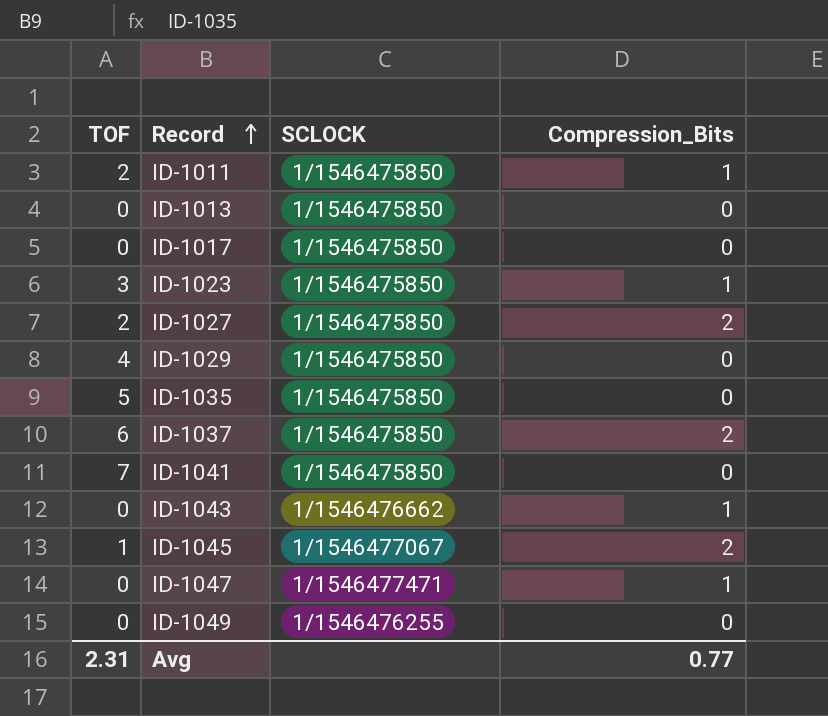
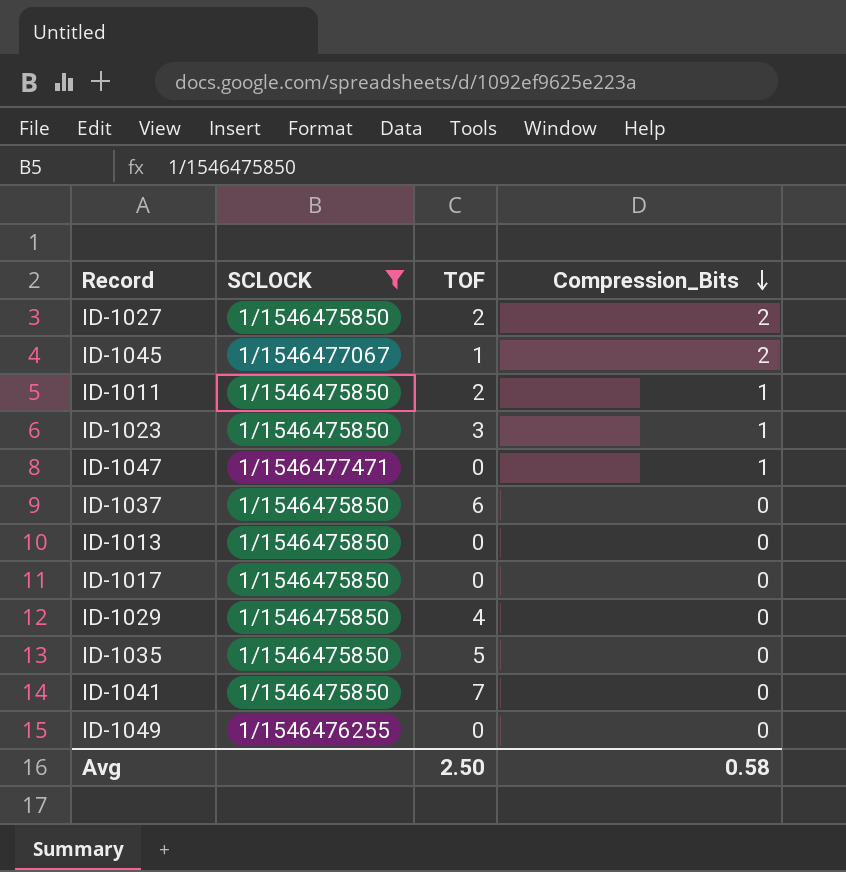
filter: none -> SCLOCK != 1/1546476662
row order: Record ascending -> Compression_Bits descending
column TOF | position: 1 -> 3
ID-1037 | Compression_Bits: 2 -> 0
Avg | TOF: 2.31 -> 2.50
Avg | Compression_Bits: 0.77 -> 0.58

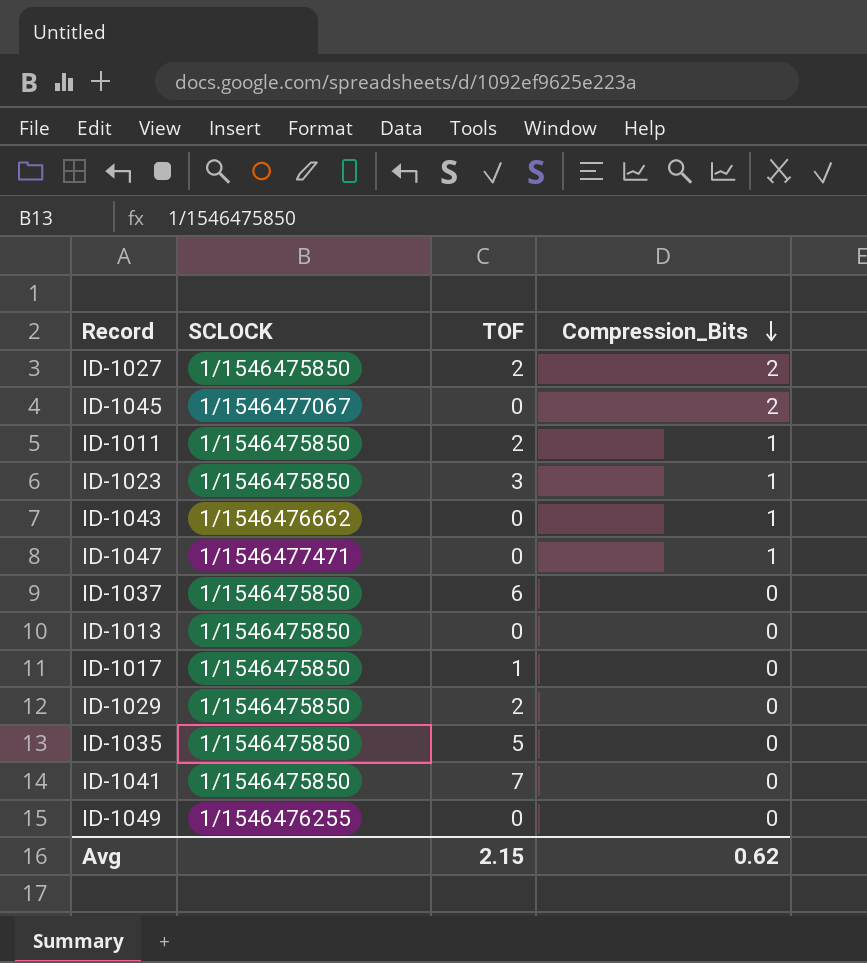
filter: SCLOCK != 1/1546476662 -> none
ID-1045 | TOF: 1 -> 0
ID-1017 | TOF: 0 -> 1
ID-1029 | TOF: 4 -> 2
Avg | TOF: 2.50 -> 2.15
Avg | Compression_Bits: 0.58 -> 0.62

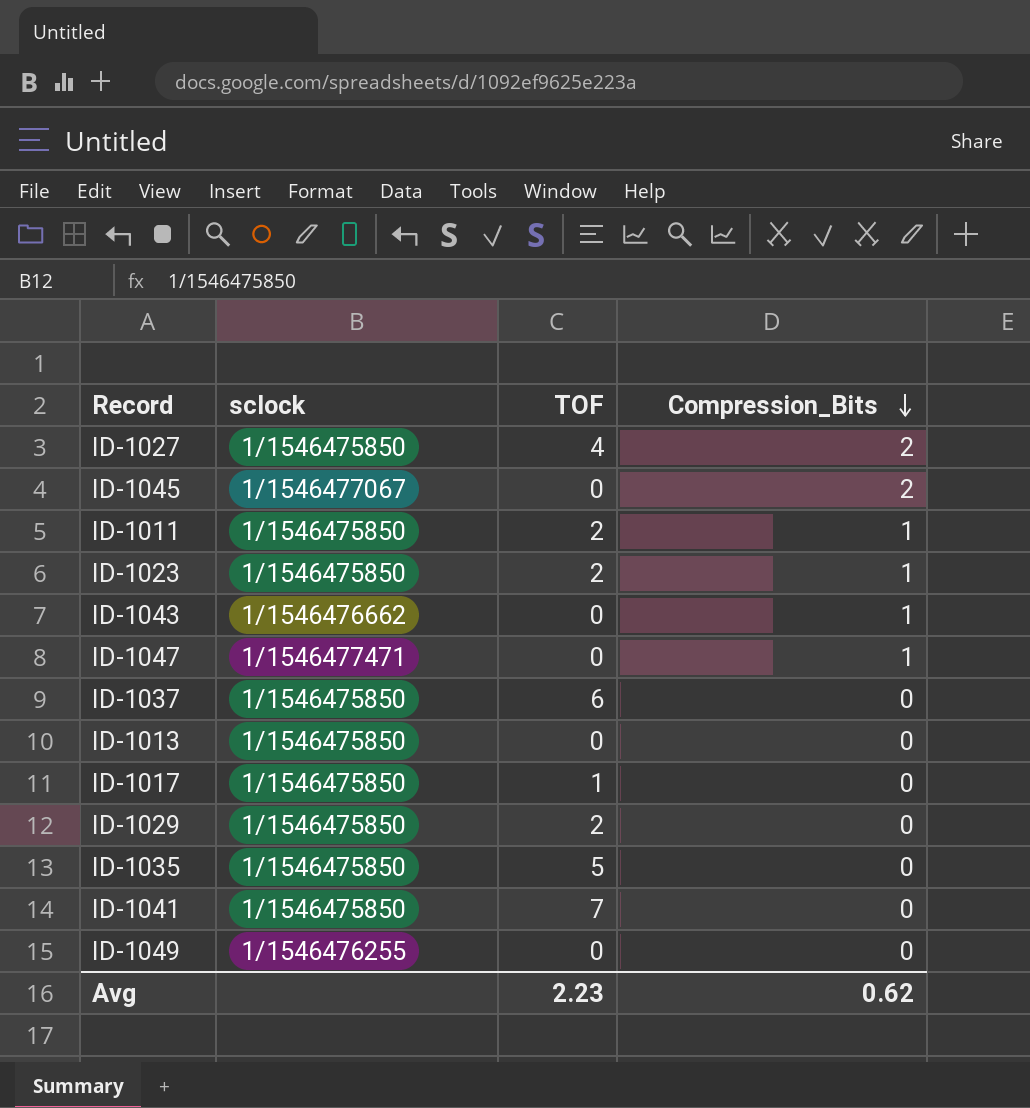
column name: SCLOCK -> sclock
ID-1027 | TOF: 2 -> 4
ID-1023 | TOF: 3 -> 2
Avg | TOF: 2.15 -> 2.23

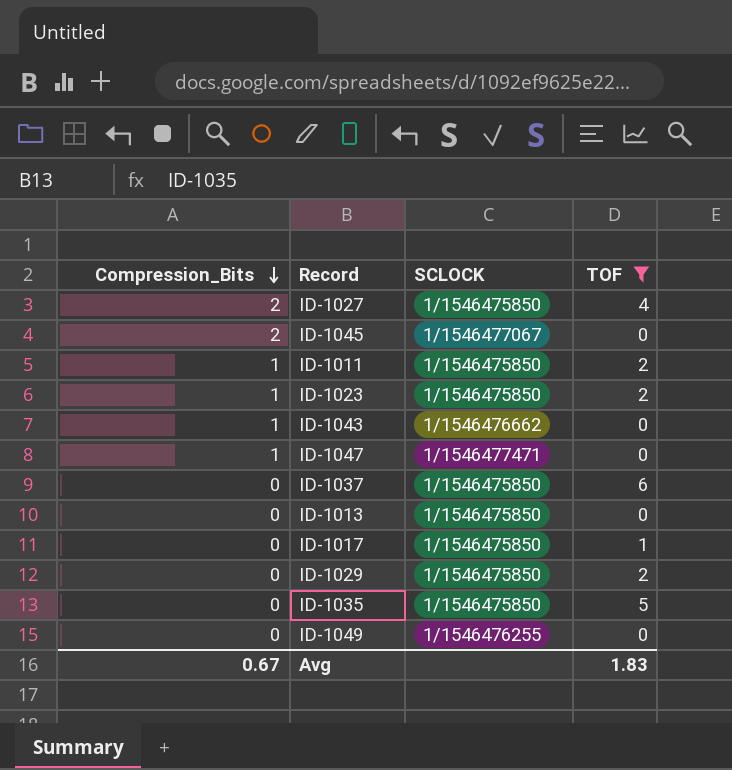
filter: none -> TOF != 7
column Compression_Bits | position: 4 -> 1
column name: sclock -> SCLOCK
Avg | Compression_Bits: 0.62 -> 0.67
Avg | TOF: 2.23 -> 1.83

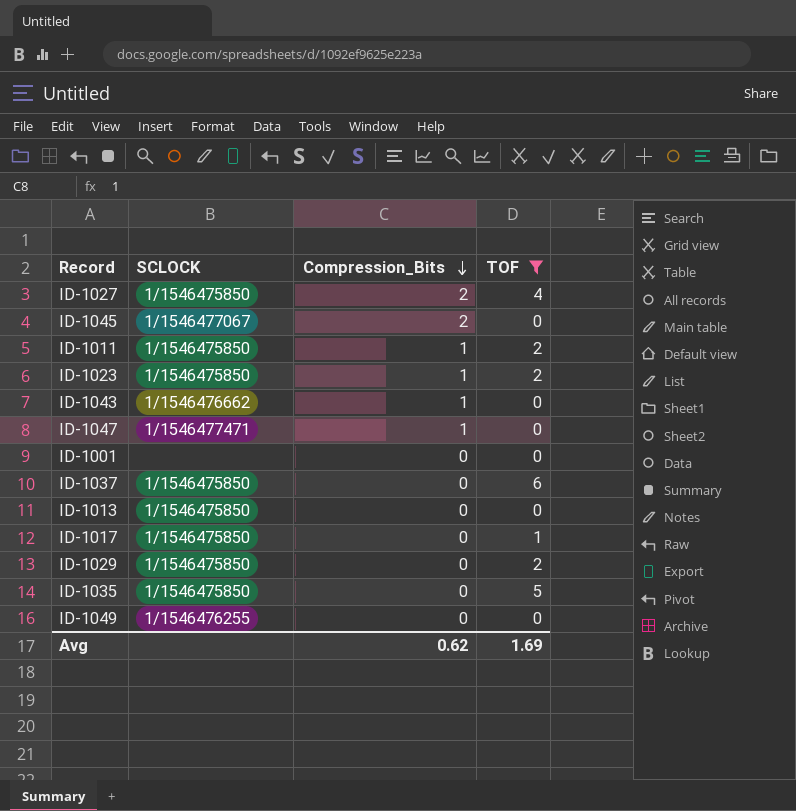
column Compression_Bits | position: 1 -> 3
row ID-1001: none -> none | 0 | 0
Avg | Compression_Bits: 0.67 -> 0.62
Avg | TOF: 1.83 -> 1.69

